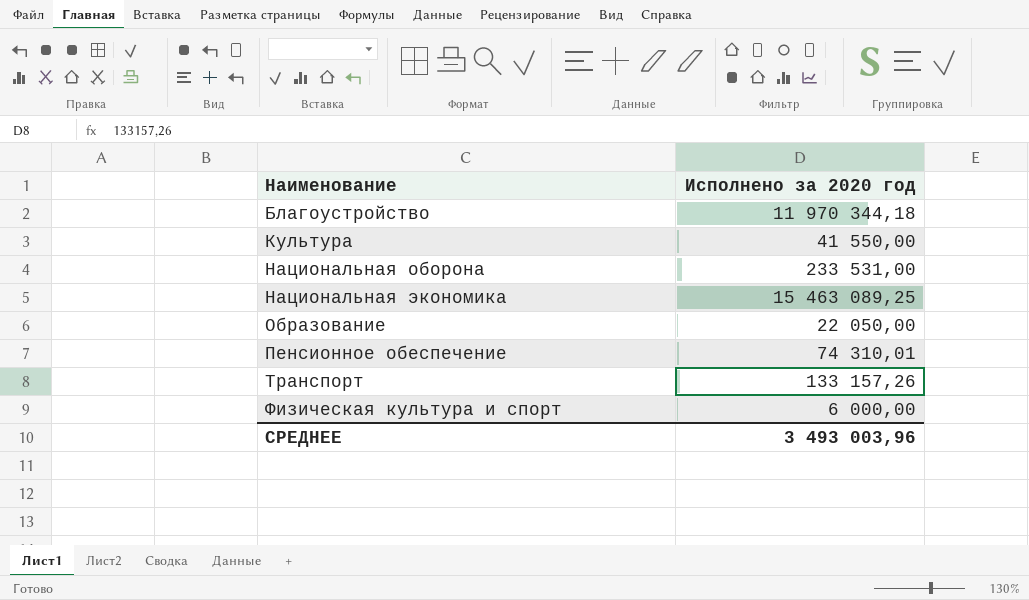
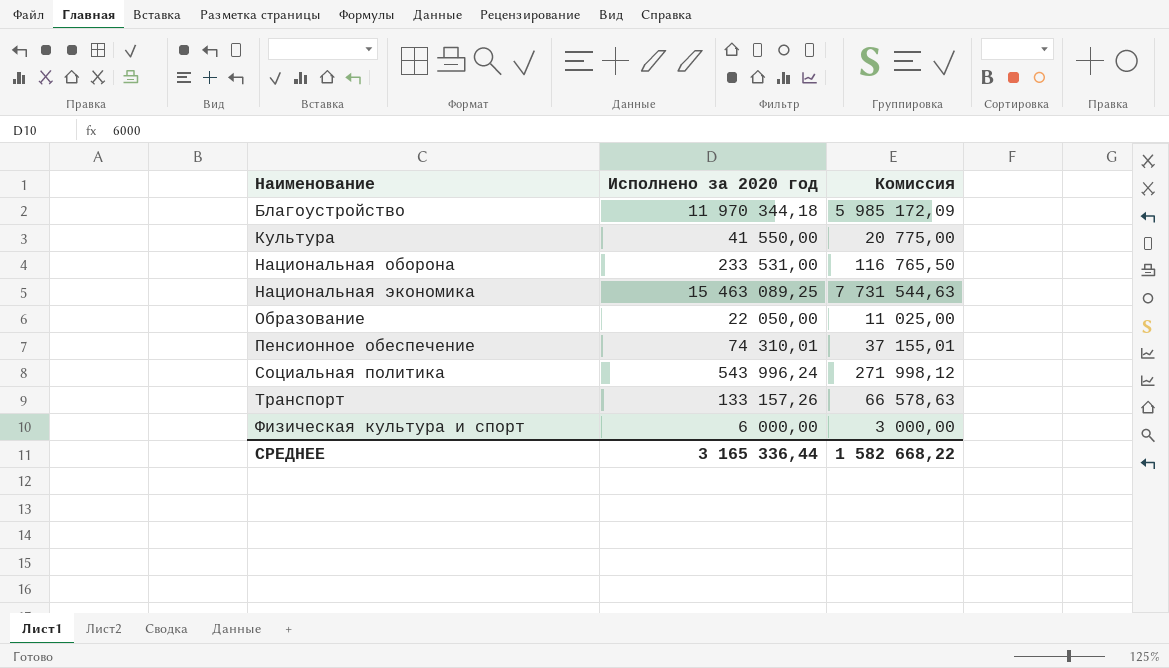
column Комиссия | formula: none -> [Исполнено за 2020 год] * 0,5
row Социальная политика: none -> 543 996,24 | 271 998,12
СРЕДНЕЕ | Исполнено за 2020 год: 3 493 003,96 -> 3 165 336,44

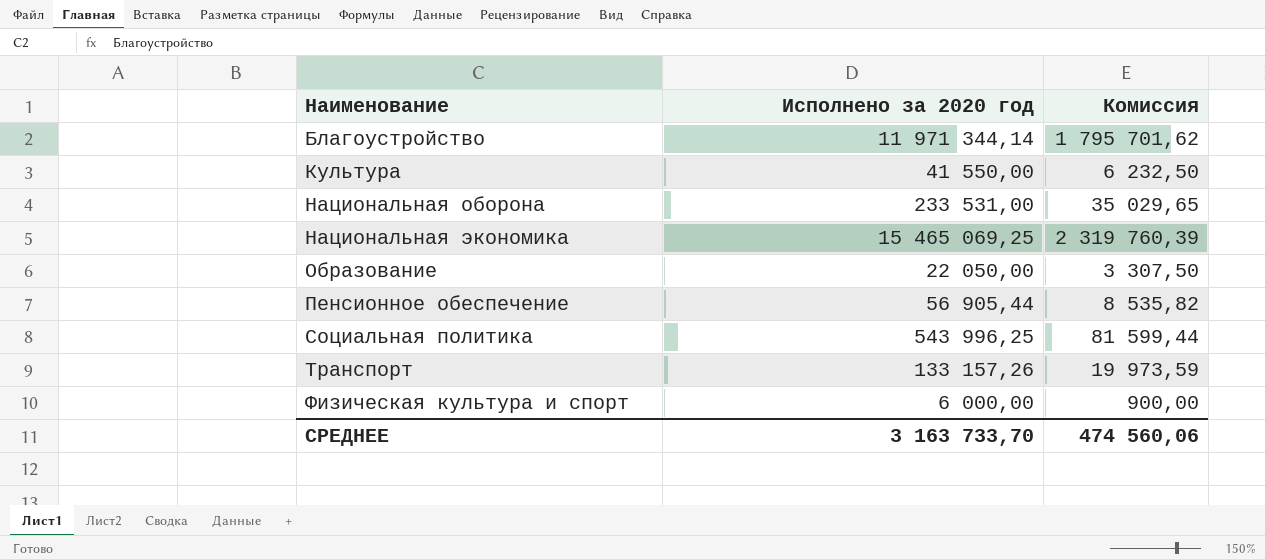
column Комиссия | formula: [Исполнено за 2020 год] * 0,5 -> [Исполнено за 2020 год] * 0,15
Благоустройство | Исполнено за 2020 год: 11 970 344,18 -> 11 971 344,14
Национальная экономика | Исполнено за 2020 год: 15 463 089,25 -> 15 465 069,25
Пенсионное обеспечение | Исполнено за 2020 год: 74 310,01 -> 56 905,44
Социальная политика | Исполнено за 2020 год: 543 996,24 -> 543 996,25
СРЕДНЕЕ | Исполнено за 2020 год: 3 165 336,44 -> 3 163 733,70
СРЕДНЕЕ | Комиссия: 1 582 668,22 -> 474 560,06

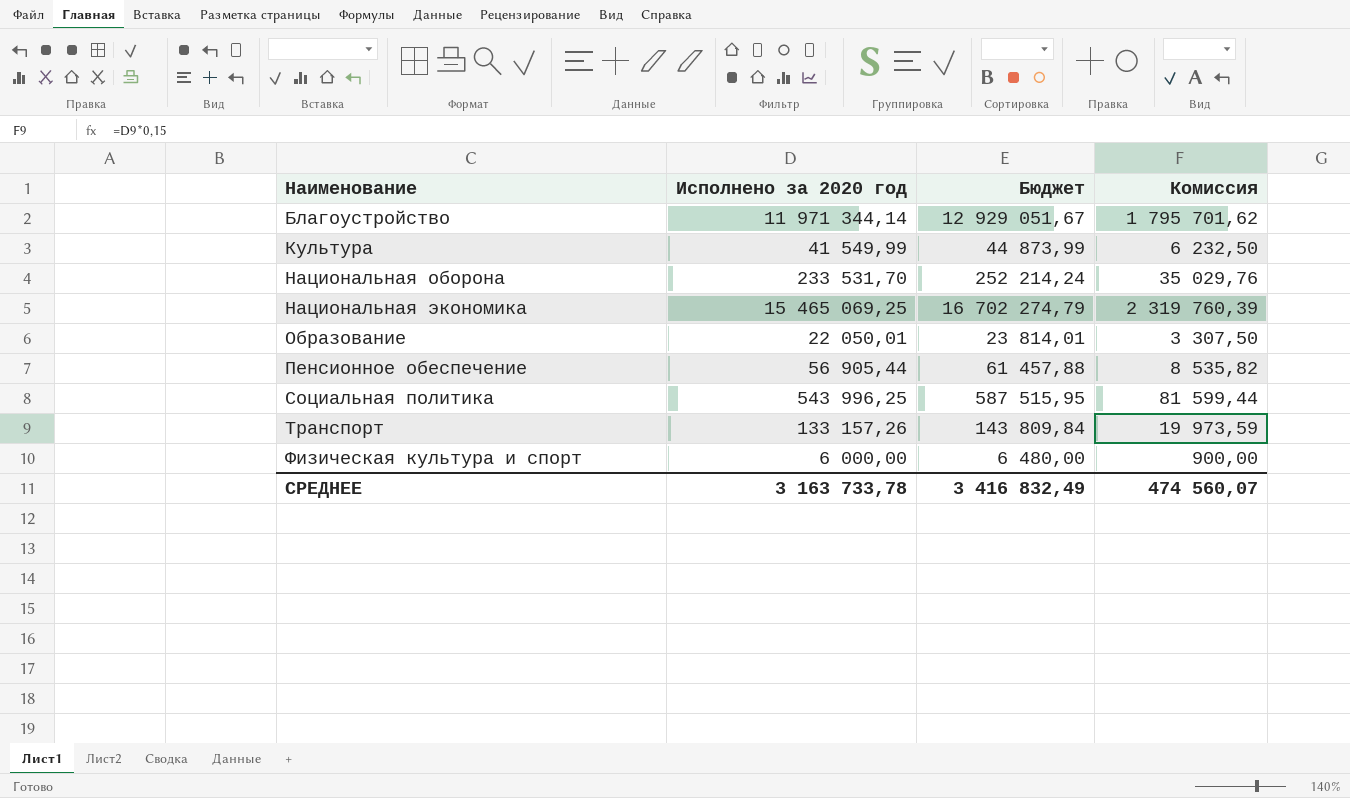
column Бюджет | formula: none -> [Исполнено за 2020 год] * 1,08
Культура | Исполнено за 2020 год: 41 550,00 -> 41 549,99
Национальная оборона | Исполнено за 2020 год: 233 531,00 -> 233 531,70
Национальная оборона | Комиссия: 35 029,65 -> 35 029,76
Образование | Исполнено за 2020 год: 22 050,00 -> 22 050,01
СРЕДНЕЕ | Исполнено за 2020 год: 3 163 733,70 -> 3 163 733,78
СРЕДНЕЕ | Комиссия: 474 560,06 -> 474 560,07

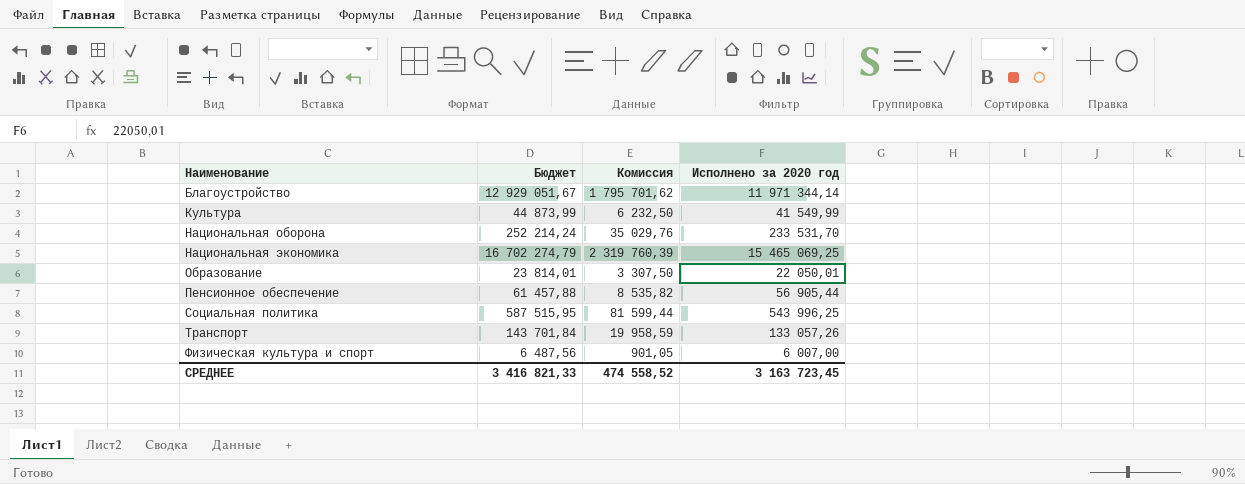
column Исполнено за 2020 год | position: 2 -> 4
Транспорт | Бюджет: 143 809,84 -> 143 701,84
Транспорт | Комиссия: 19 973,59 -> 19 958,59
Транспорт | Исполнено за 2020 год: 133 157,26 -> 133 057,26
Физическая культура и спорт | Бюджет: 6 480,00 -> 6 487,56
Физическая культура и спорт | Комиссия: 900,00 -> 901,05
Физическая культура и спорт | Исполнено за 2020 год: 6 000,00 -> 6 007,00
СРЕДНЕЕ | Бюджет: 3 416 832,49 -> 3 416 821,33
СРЕДНЕЕ | Комиссия: 474 560,07 -> 474 558,52
СРЕДНЕЕ | Исполнено за 2020 год: 3 163 733,78 -> 3 163 723,45

